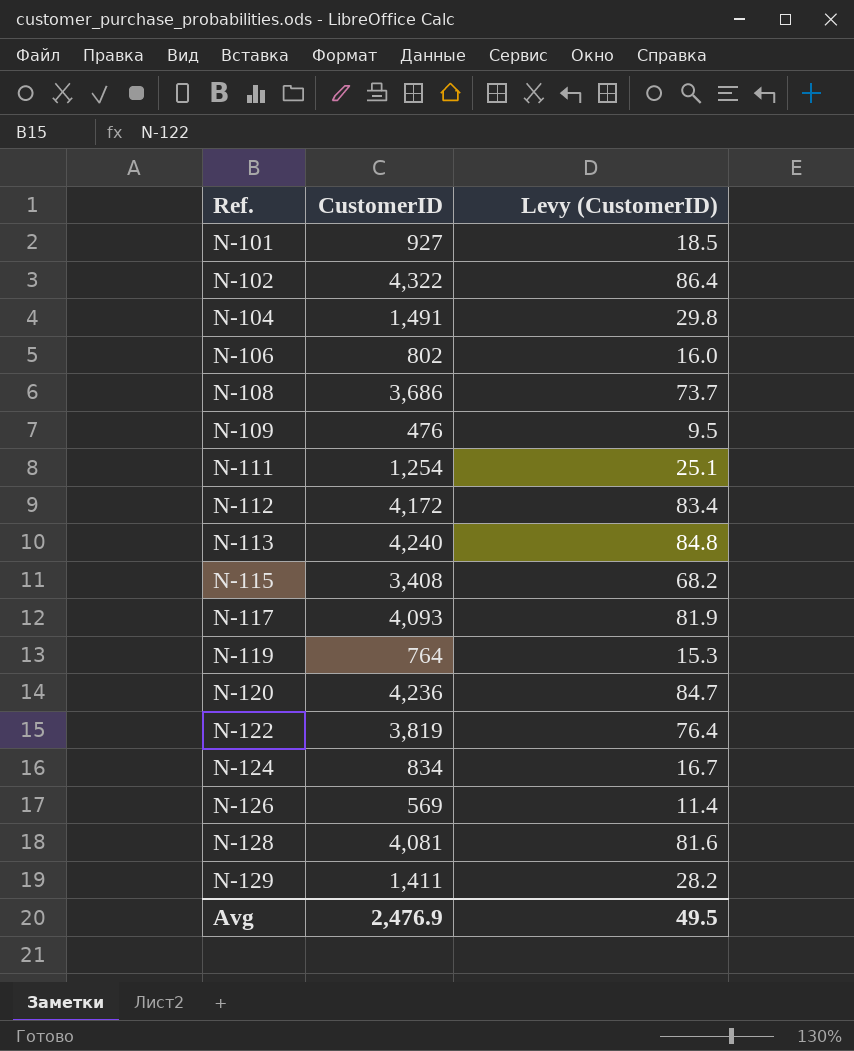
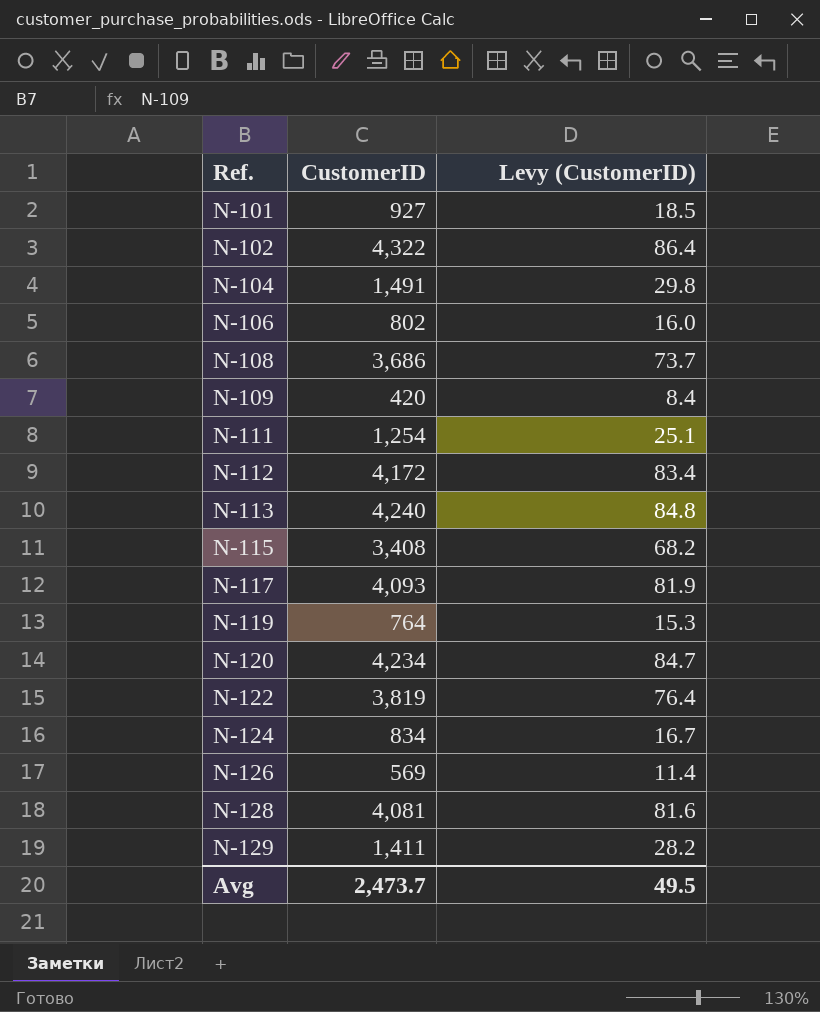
N-109 | CustomerID: 476 -> 420
N-109 | Levy (CustomerID): 9.5 -> 8.4
N-120 | CustomerID: 4,236 -> 4,234
Avg | CustomerID: 2,476.9 -> 2,473.7

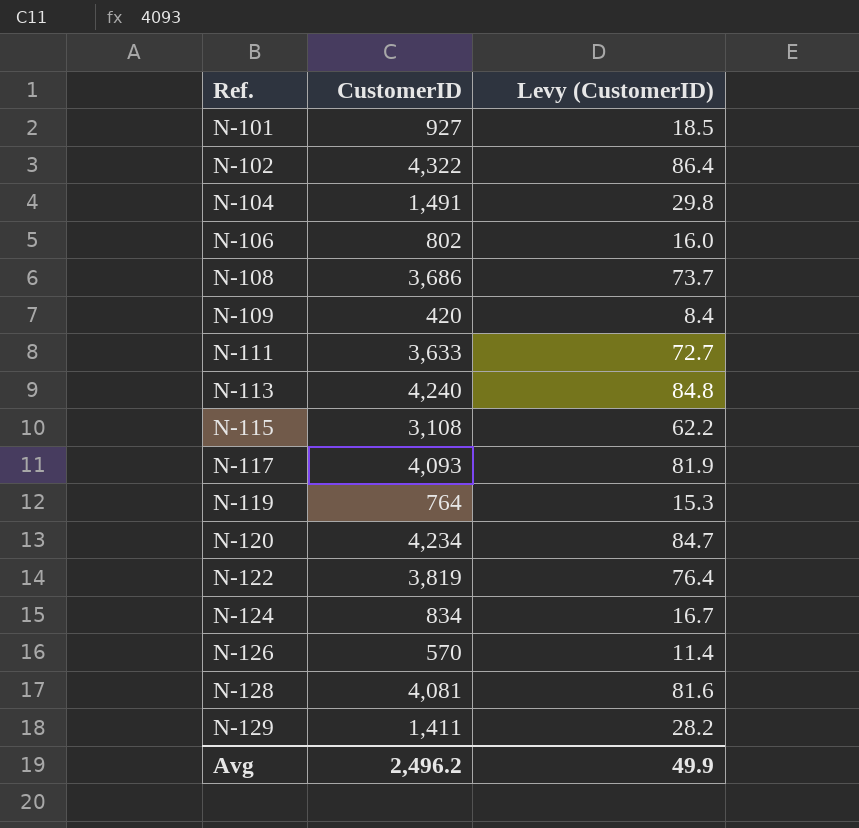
row N-112: 4,172 | 83.4 -> none
N-111 | CustomerID: 1,254 -> 3,633
N-111 | Levy (CustomerID): 25.1 -> 72.7
N-115 | CustomerID: 3,408 -> 3,108
N-115 | Levy (CustomerID): 68.2 -> 62.2
N-126 | CustomerID: 569 -> 570
Avg | CustomerID: 2,473.7 -> 2,496.2
Avg | Levy (CustomerID): 49.5 -> 49.9

